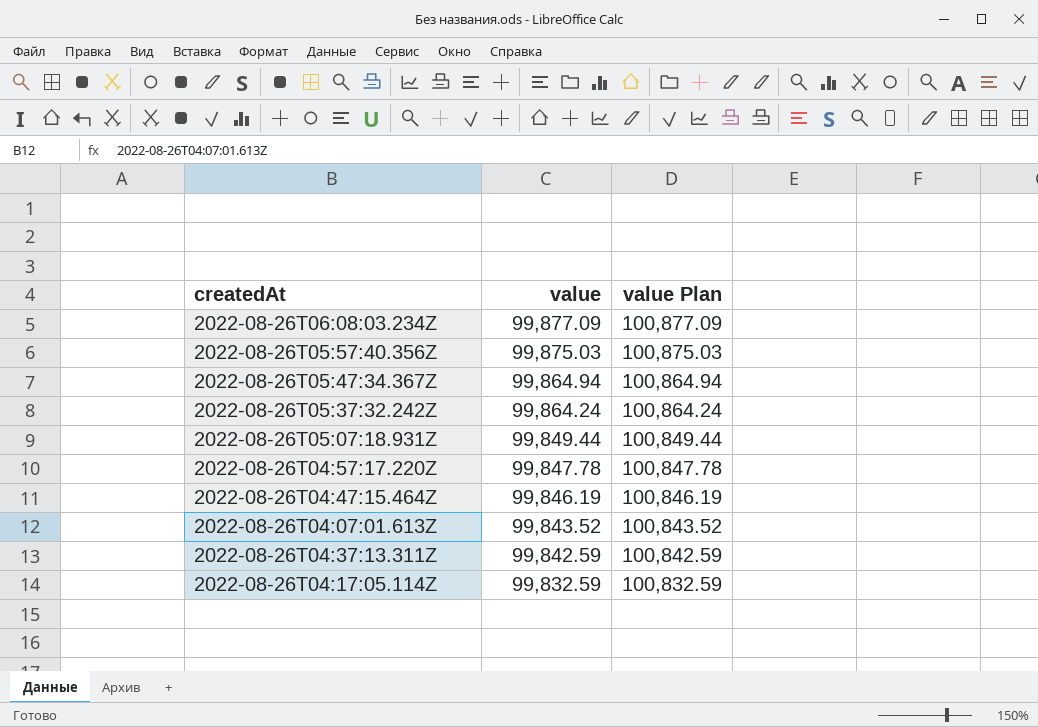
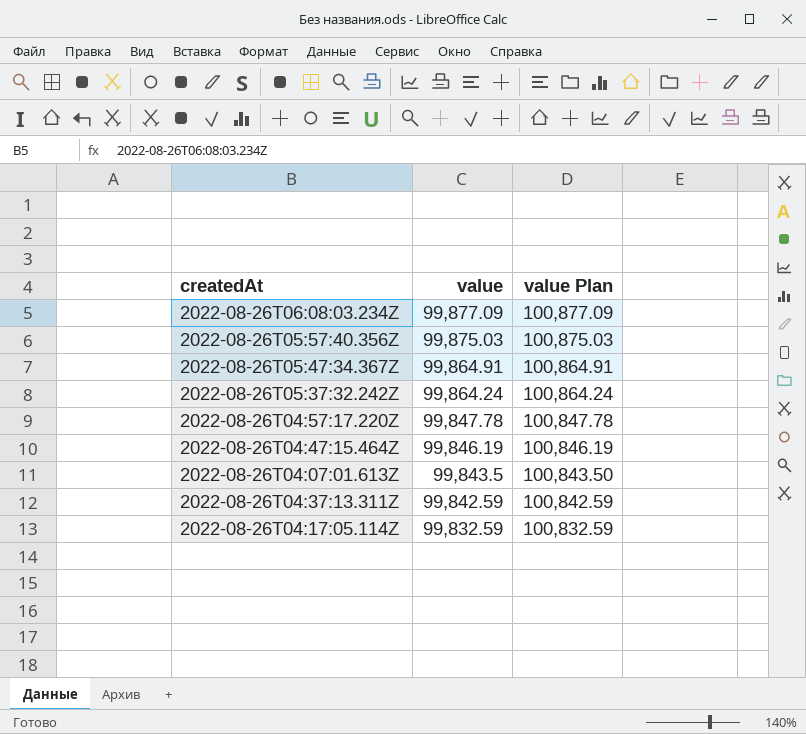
row 2022-08-26T05:07:18.931Z: 99,849.44 | 100,849.44 -> none
2022-08-26T05:47:34.367Z | value: 99,864.94 -> 99,864.91
2022-08-26T05:47:34.367Z | value Plan: 100,864.94 -> 100,864.91
2022-08-26T04:07:01.613Z | value: 99,843.52 -> 99,843.5
2022-08-26T04:07:01.613Z | value Plan: 100,843.52 -> 100,843.50

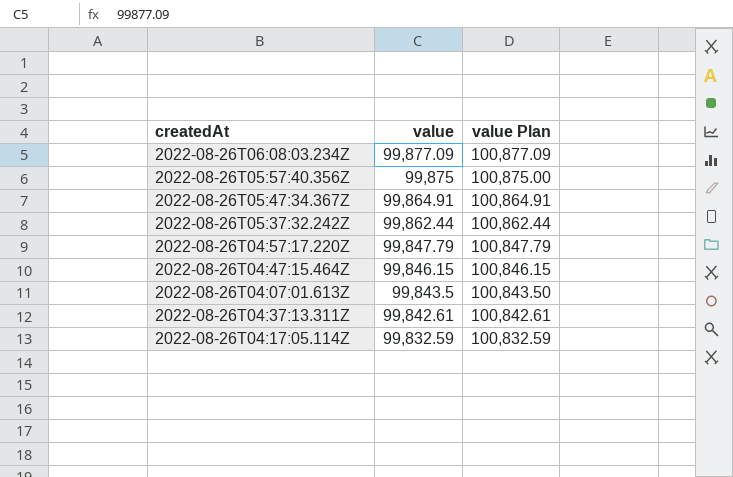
2022-08-26T05:57:40.356Z | value: 99,875.03 -> 99,875
2022-08-26T05:57:40.356Z | value Plan: 100,875.03 -> 100,875.00
2022-08-26T05:37:32.242Z | value: 99,864.24 -> 99,862.44
2022-08-26T05:37:32.242Z | value Plan: 100,864.24 -> 100,862.44
2022-08-26T04:57:17.220Z | value: 99,847.78 -> 99,847.79
2022-08-26T04:57:17.220Z | value Plan: 100,847.78 -> 100,847.79
2022-08-26T04:47:15.464Z | value: 99,846.19 -> 99,846.15
2022-08-26T04:47:15.464Z | value Plan: 100,846.19 -> 100,846.15
2022-08-26T04:37:13.311Z | value: 99,842.59 -> 99,842.61
2022-08-26T04:37:13.311Z | value Plan: 100,842.59 -> 100,842.61

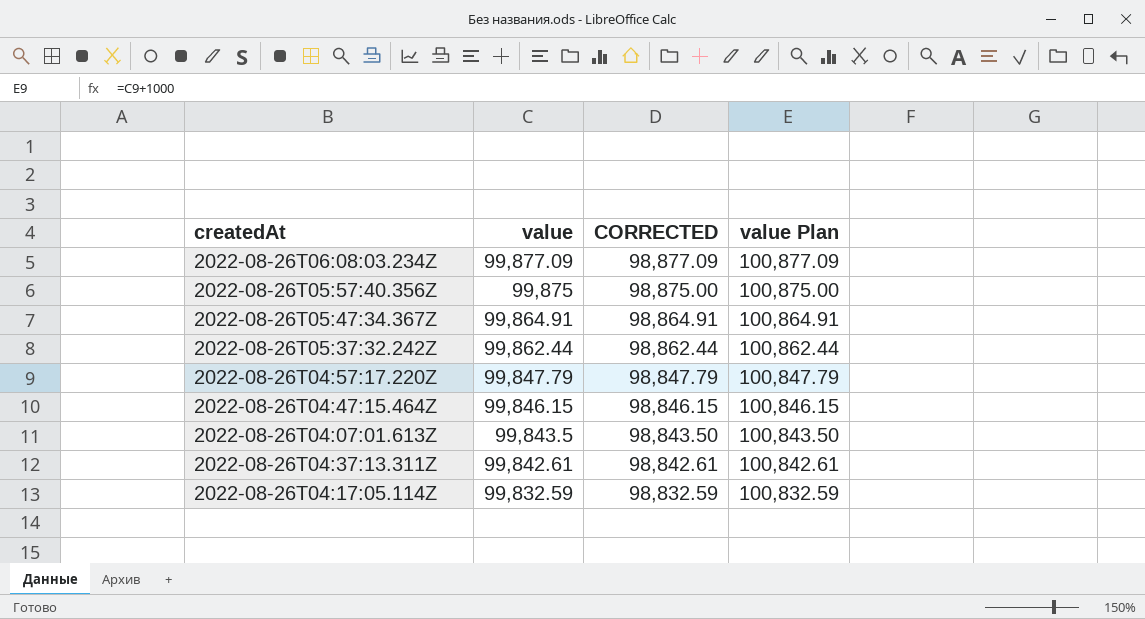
column CORRECTED | formula: none -> [value] - 1000

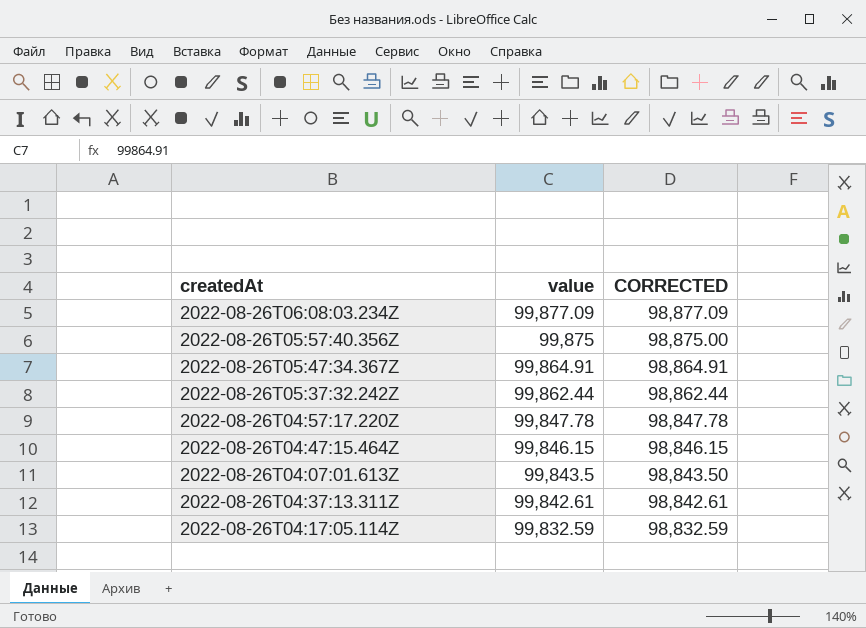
column value Plan | formula: [value] + 1000 -> none
2022-08-26T04:57:17.220Z | value: 99,847.79 -> 99,847.78
2022-08-26T04:57:17.220Z | CORRECTED: 98,847.79 -> 98,847.78

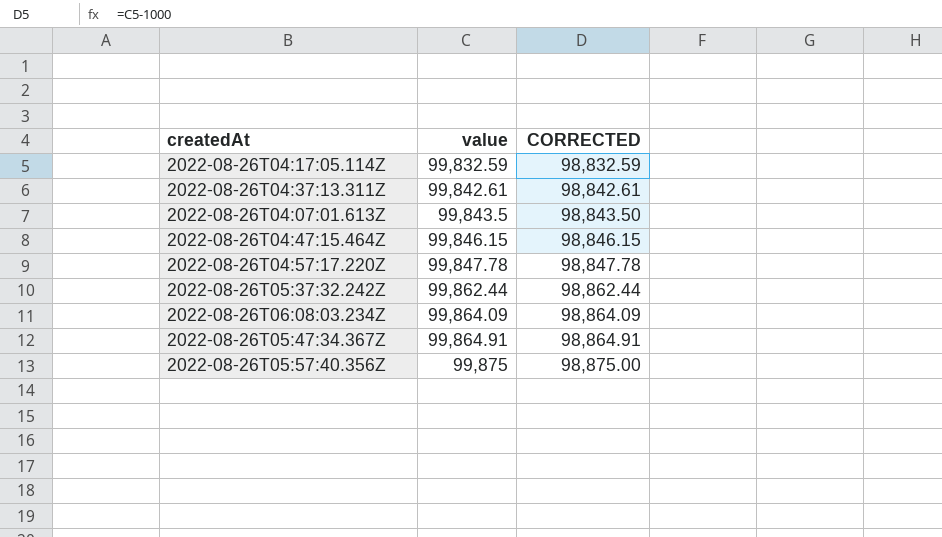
row order: value descending -> value ascending
2022-08-26T06:08:03.234Z | value: 99,877.09 -> 99,864.09
2022-08-26T06:08:03.234Z | CORRECTED: 98,877.09 -> 98,864.09

